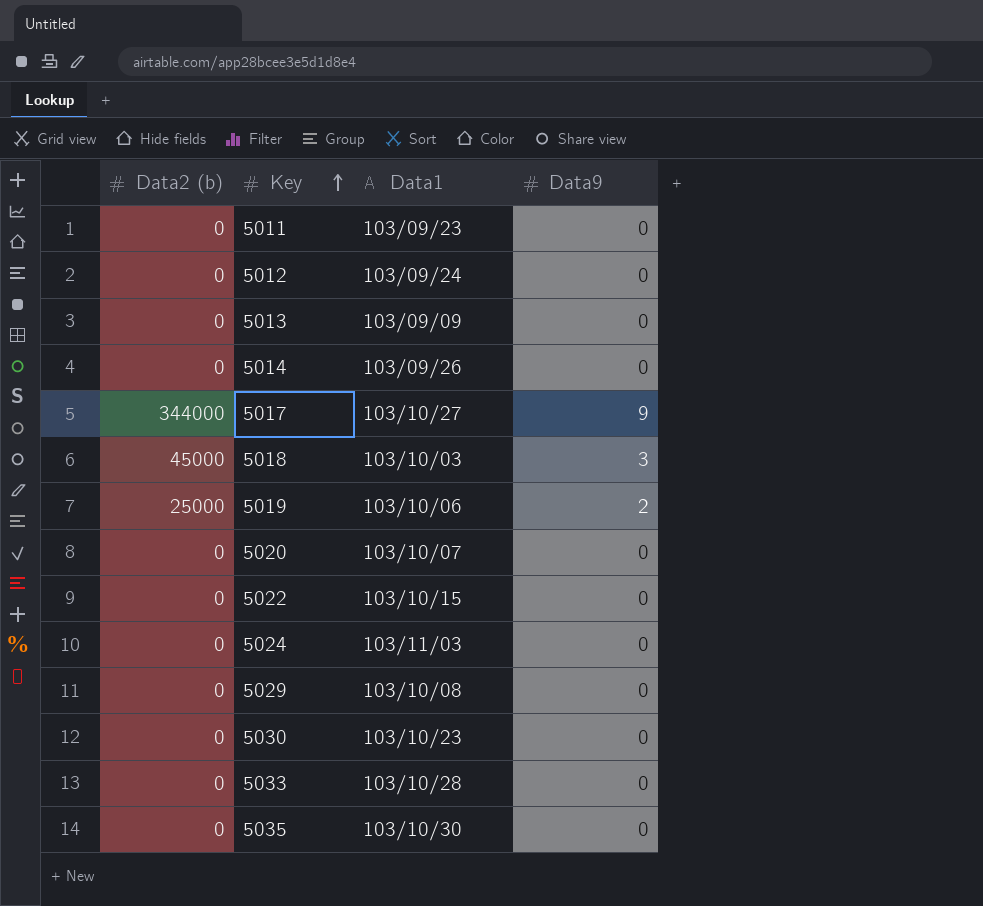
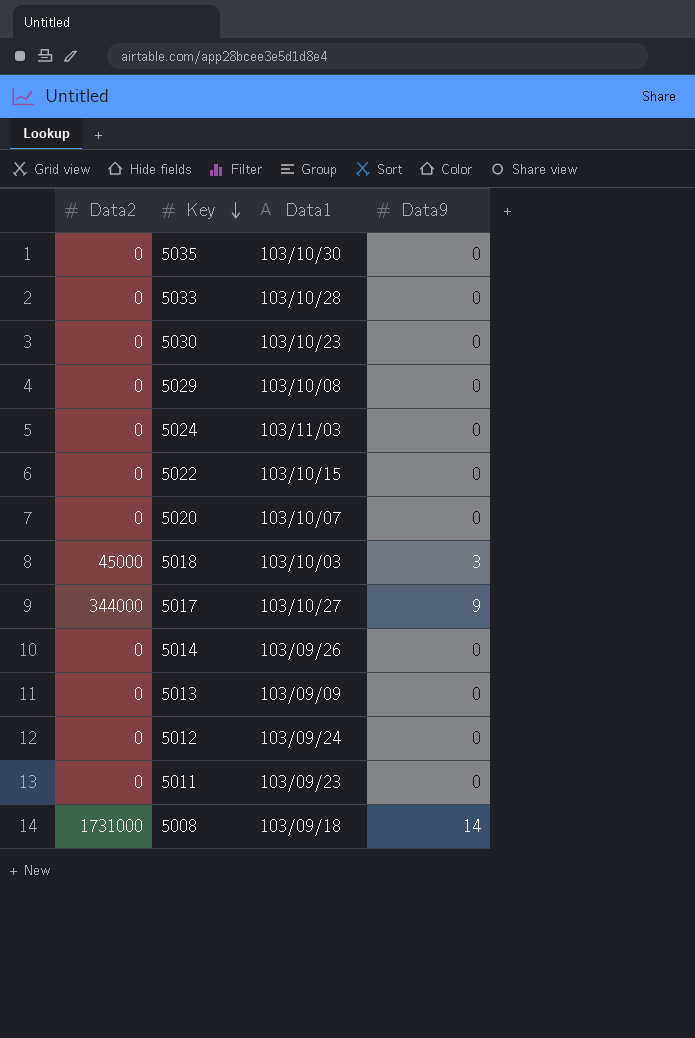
row order: Key ascending -> Key descending
column name: Data2 (b) -> Data2
row 5019: 25000 | 103/10/06 | 2 -> none
row 5008: none -> 1731000 | 103/09/18 | 14

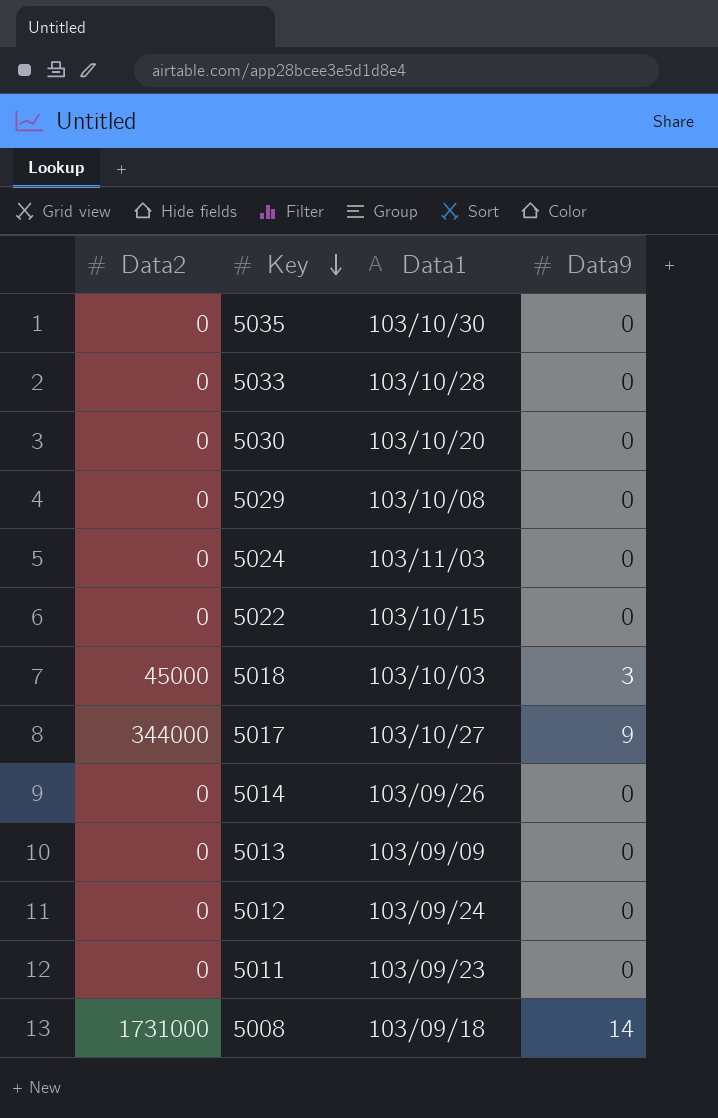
row 5020: 0 | 103/10/07 | 0 -> none
5030 | Data1: 103/10/23 -> 103/10/20

